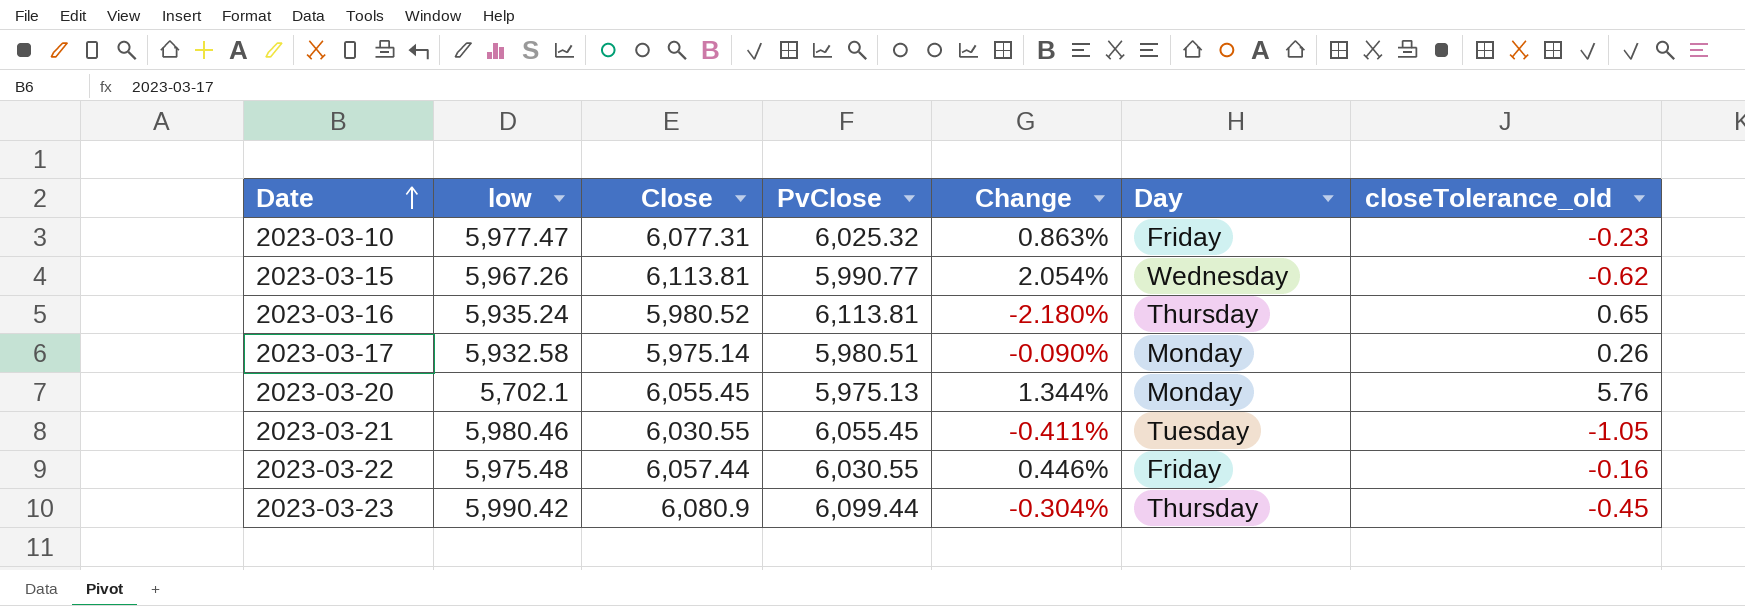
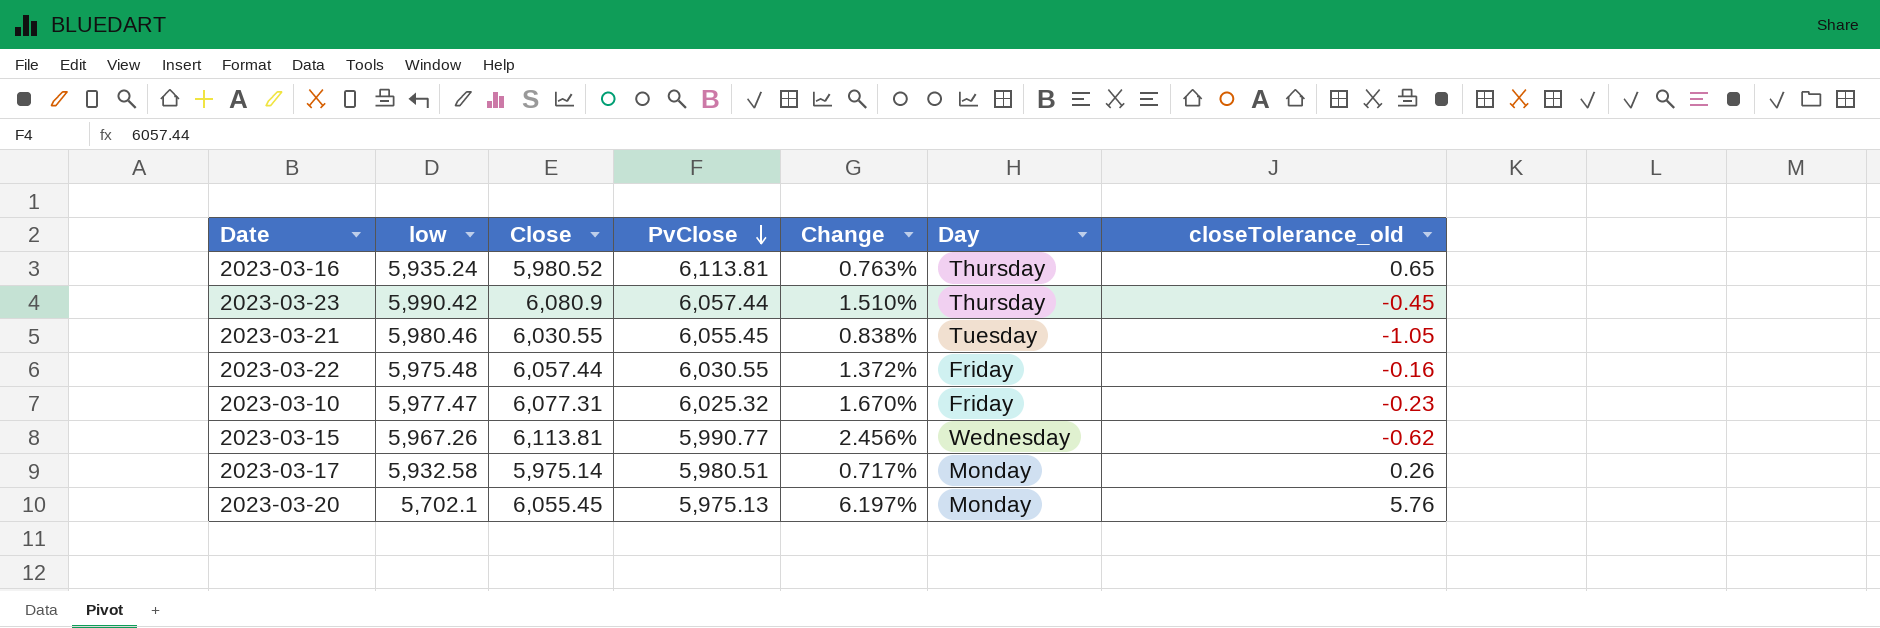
row order: Date ascending -> PvClose descending
column Change | formula: ([Close] - [PvClose]) / [PvClose] -> ([Close] - [low]) / [low]
2023-03-23 | PvClose: 6,099.44 -> 6,057.44

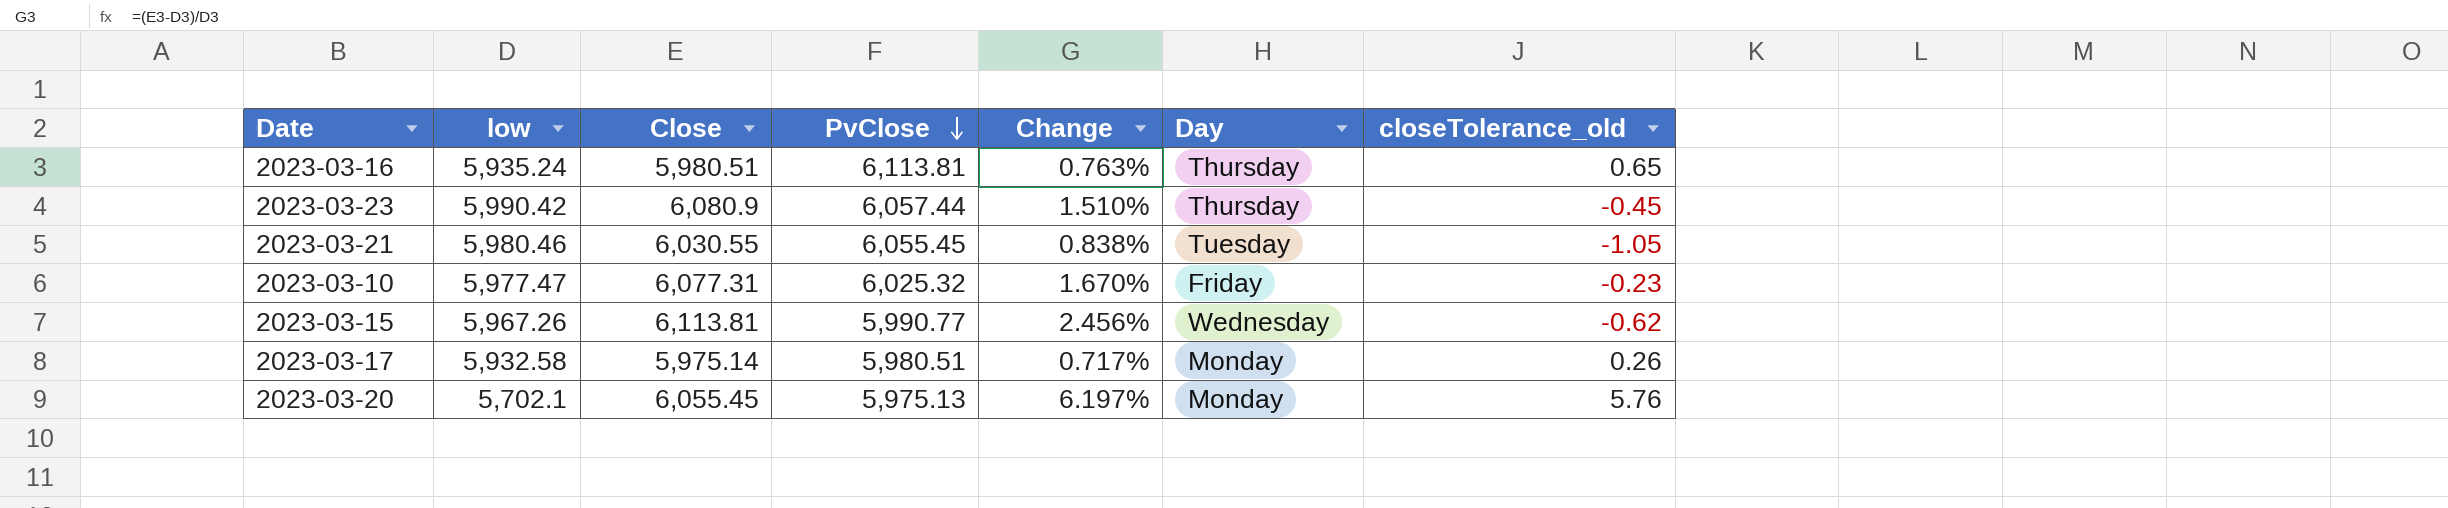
row 2023-03-22: 5,975.48 | 6,057.44 | 6,030.55 | 1.372% | Friday | -0.16 -> none
2023-03-16 | Close: 5,980.52 -> 5,980.51

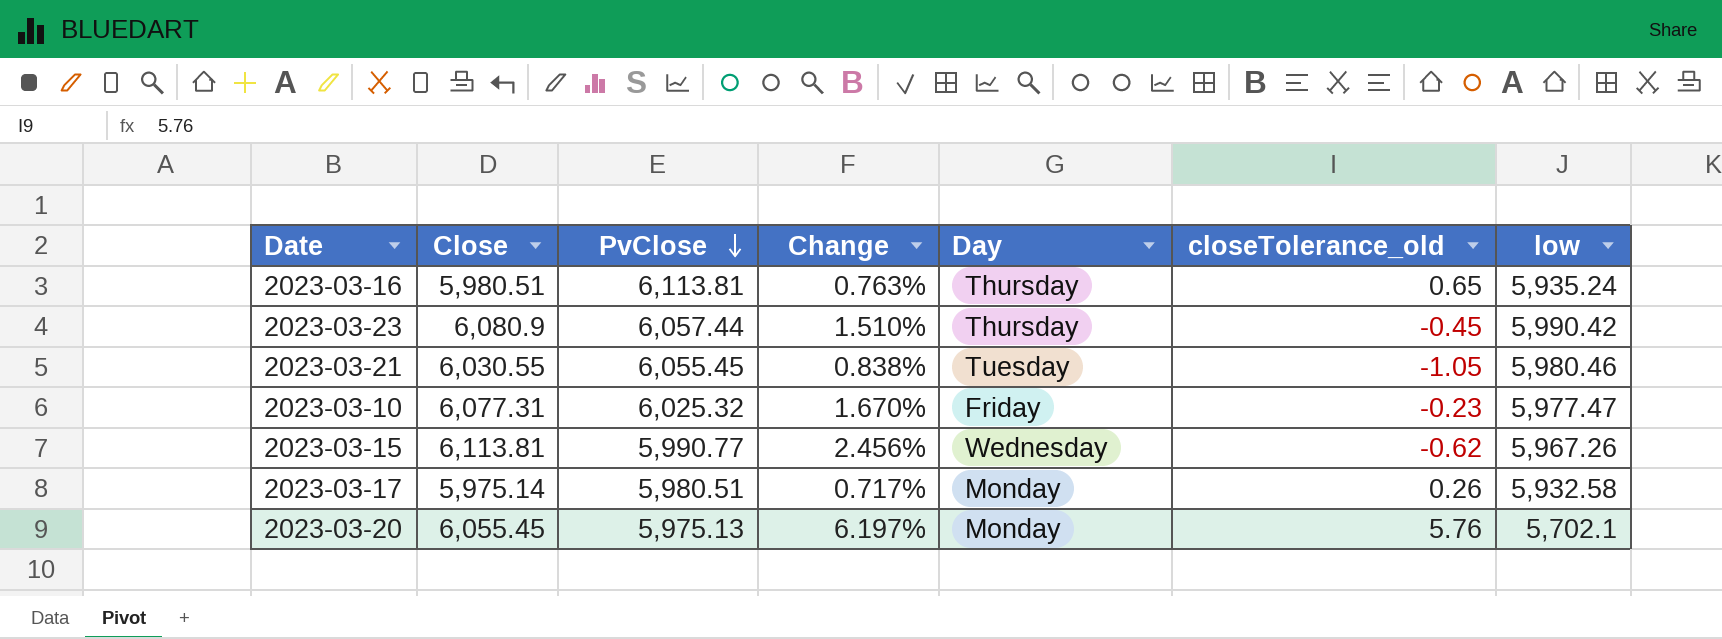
column low | position: 2 -> 7

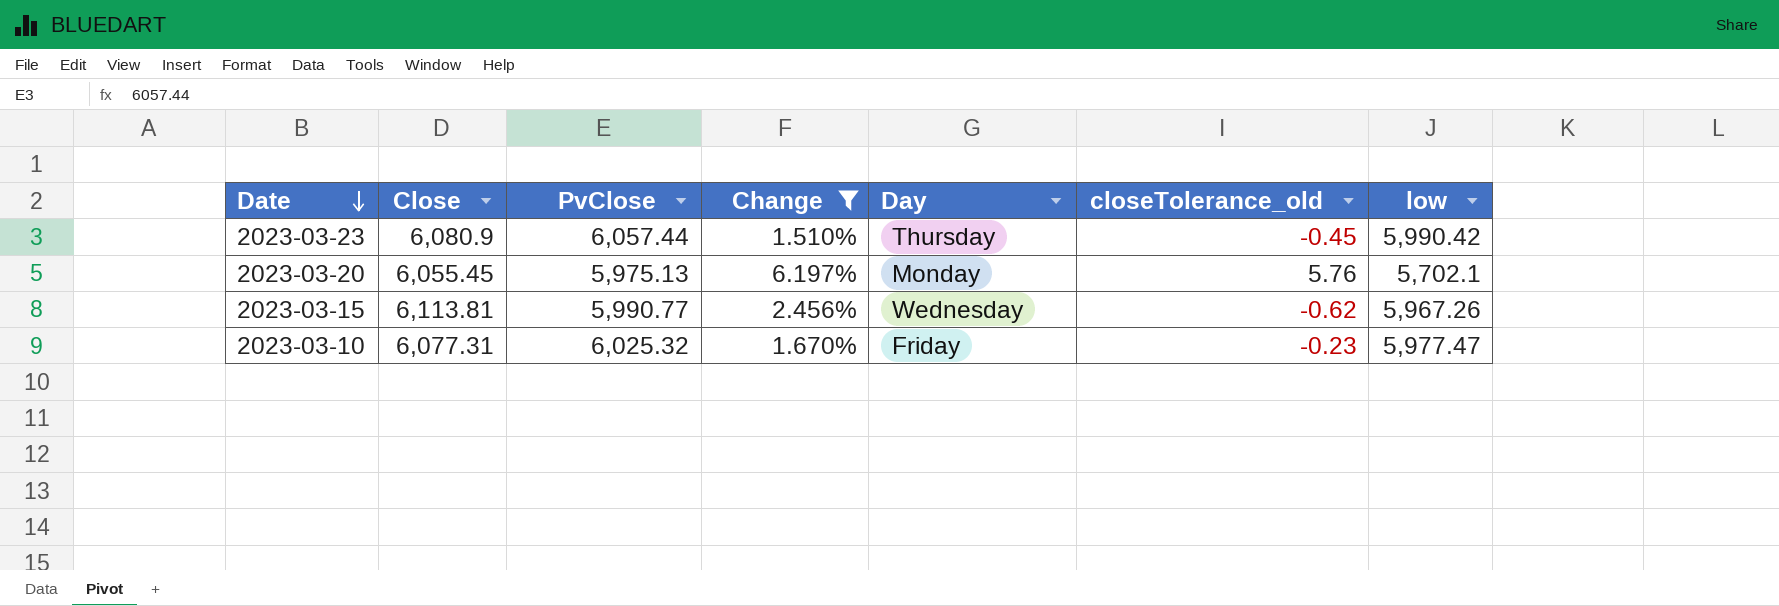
filter: none -> Change >= 1.510%
row order: PvClose descending -> Date descending

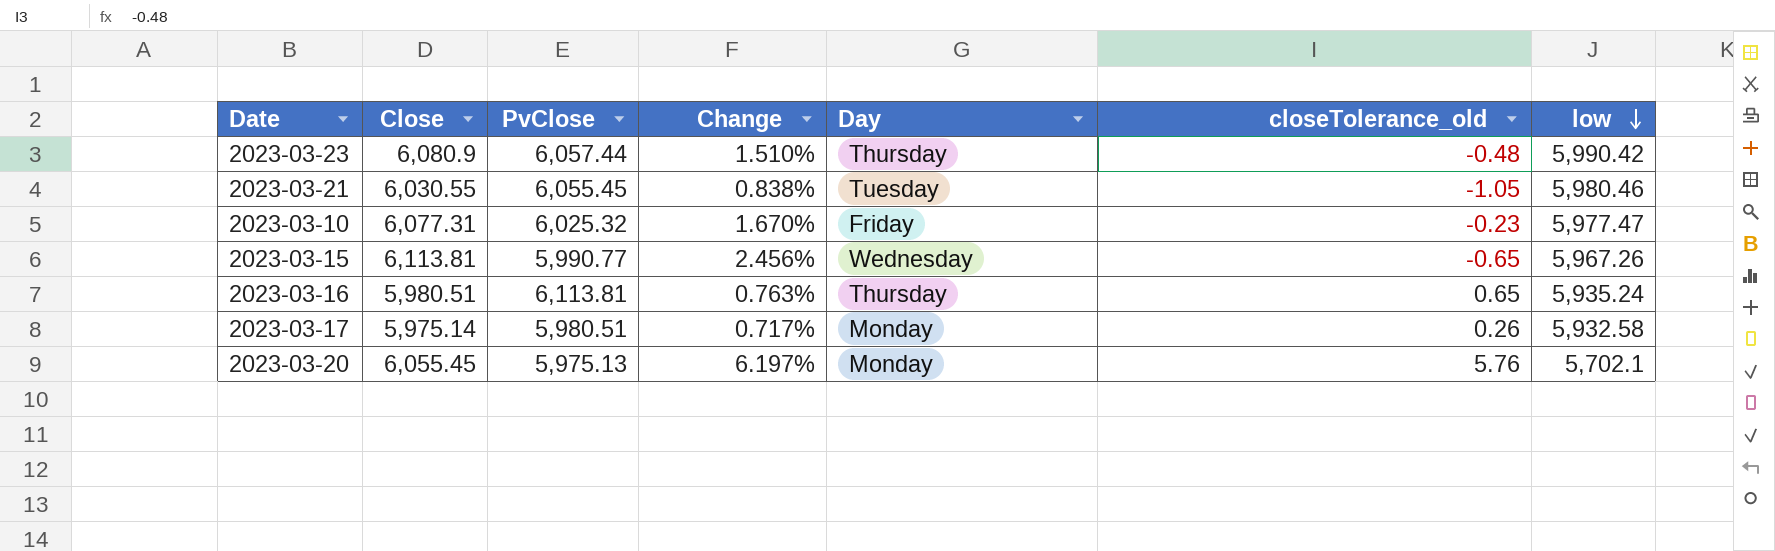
filter: Change >= 1.510% -> none
row order: Date descending -> low descending
2023-03-23 | closeTolerance_old: -0.45 -> -0.48
2023-03-15 | closeTolerance_old: -0.62 -> -0.65

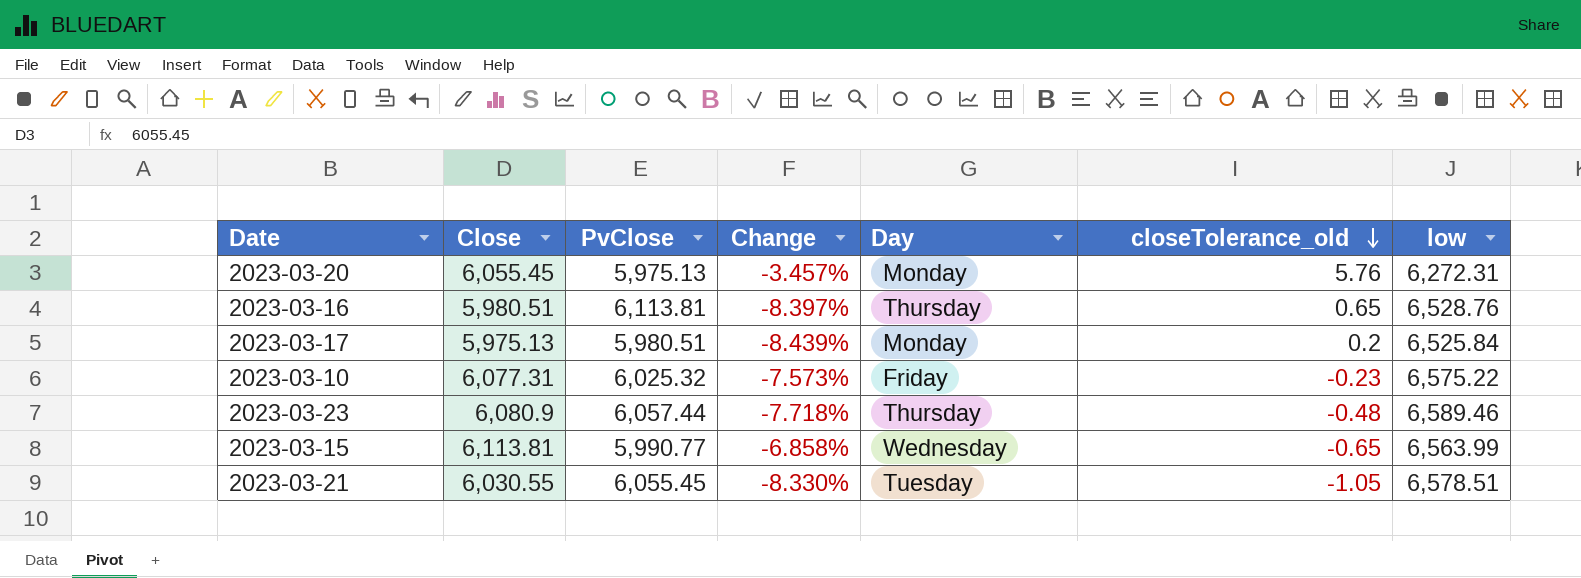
row order: low descending -> closeTolerance_old descending
2023-03-20 | Change: 6.197% -> -3.457%
2023-03-20 | low: 5,702.1 -> 6,272.31
2023-03-16 | Change: 0.763% -> -8.397%
2023-03-16 | low: 5,935.24 -> 6,528.76
2023-03-17 | Close: 5,975.14 -> 5,975.13
2023-03-17 | Change: 0.717% -> -8.439%
2023-03-17 | closeTolerance_old: 0.26 -> 0.2
2023-03-17 | low: 5,932.58 -> 6,525.84
2023-03-10 | Change: 1.670% -> -7.573%
2023-03-10 | low: 5,977.47 -> 6,575.22
2023-03-23 | Change: 1.510% -> -7.718%
2023-03-23 | low: 5,990.42 -> 6,589.46
2023-03-15 | Change: 2.456% -> -6.858%
2023-03-15 | low: 5,967.26 -> 6,563.99
2023-03-21 | Change: 0.838% -> -8.330%
2023-03-21 | low: 5,980.46 -> 6,578.51

